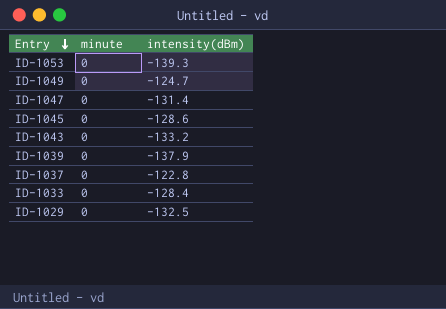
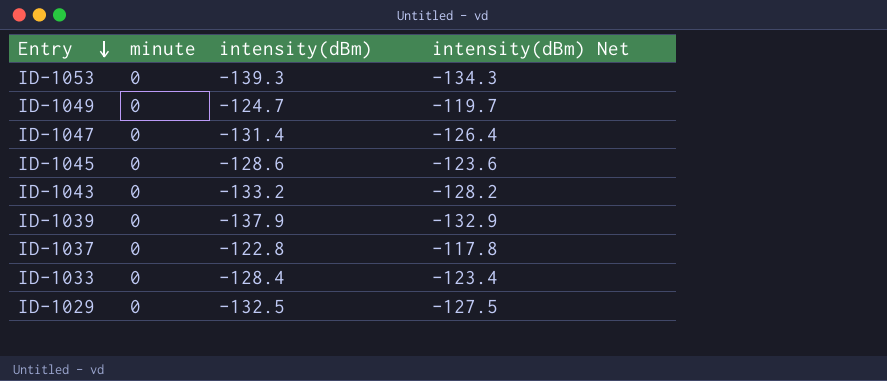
column intensity(dBm) Net | formula: none -> [intensity(dBm)] + 5

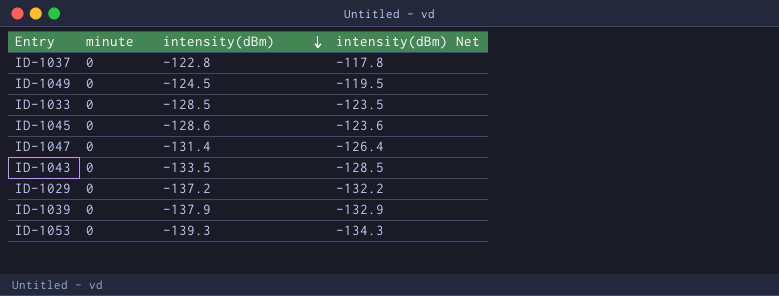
row order: Entry descending -> intensity(dBm) descending
ID-1049 | intensity(dBm): -124.7 -> -124.5
ID-1049 | intensity(dBm) Net: -119.7 -> -119.5
ID-1033 | intensity(dBm): -128.4 -> -128.5
ID-1033 | intensity(dBm) Net: -123.4 -> -123.5
ID-1043 | intensity(dBm): -133.2 -> -133.5
ID-1043 | intensity(dBm) Net: -128.2 -> -128.5
ID-1029 | intensity(dBm): -132.5 -> -137.2
ID-1029 | intensity(dBm) Net: -127.5 -> -132.2

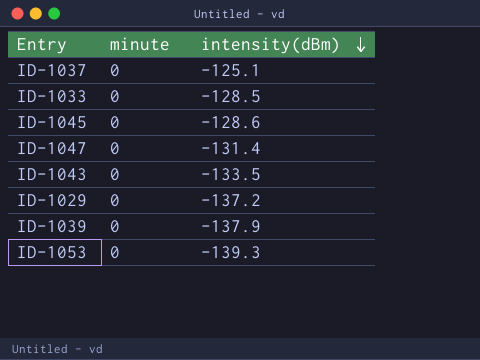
column intensity(dBm) Net | formula: [intensity(dBm)] + 5 -> none
row ID-1049: 0 | -124.5 | -119.5 -> none
ID-1037 | intensity(dBm): -122.8 -> -125.1

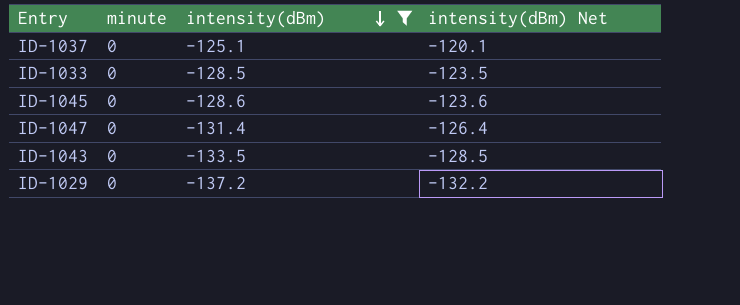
filter: none -> intensity(dBm) >= -137.2
column intensity(dBm) Net | formula: none -> [intensity(dBm)] + 5

